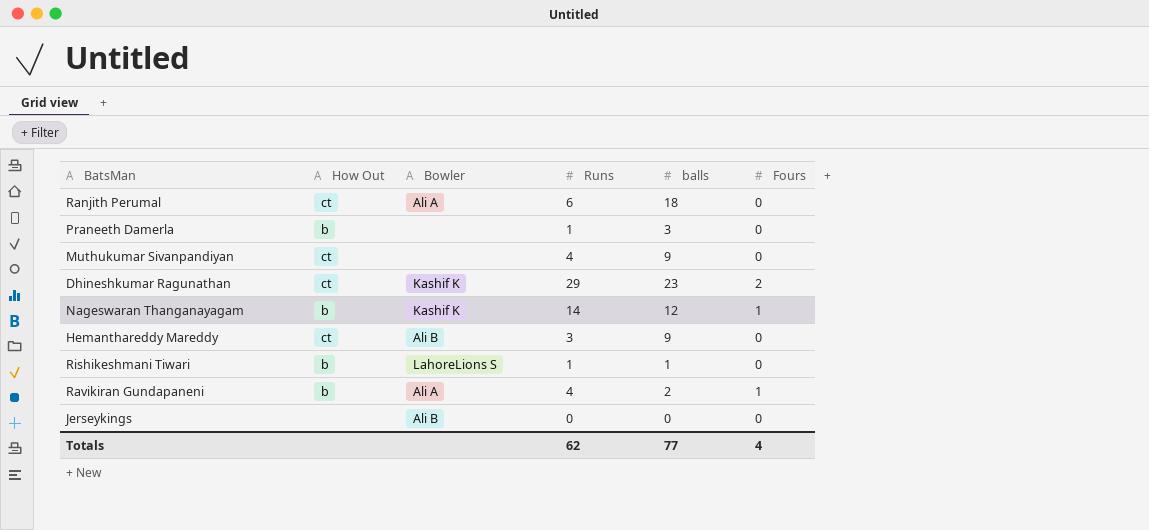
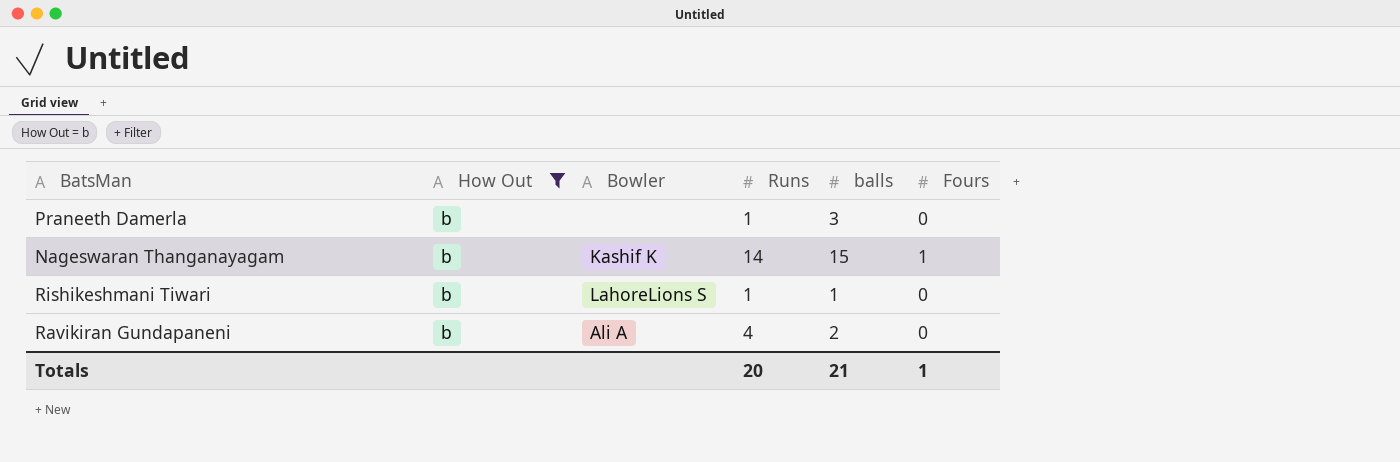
filter: none -> How Out = b
Nageswaran Thanganayagam | balls: 12 -> 15
Ravikiran Gundapaneni | Fours: 1 -> 0
Totals | Runs: 62 -> 20
Totals | balls: 77 -> 21
Totals | Fours: 4 -> 1

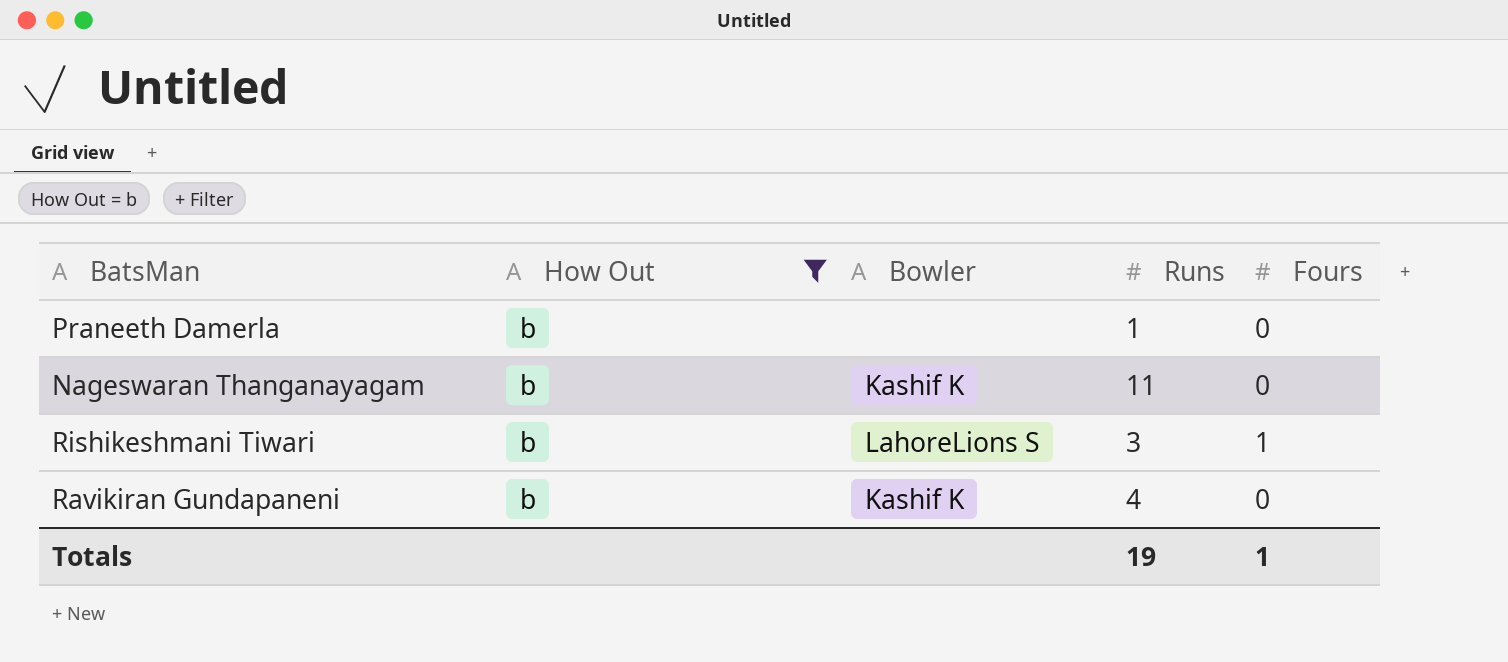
column balls | position: 5 -> none
Nageswaran Thanganayagam | Runs: 14 -> 11
Nageswaran Thanganayagam | Fours: 1 -> 0
Rishikeshmani Tiwari | Runs: 1 -> 3
Rishikeshmani Tiwari | Fours: 0 -> 1
Ravikiran Gundapaneni | Bowler: Ali A -> Kashif K
Totals | Runs: 20 -> 19

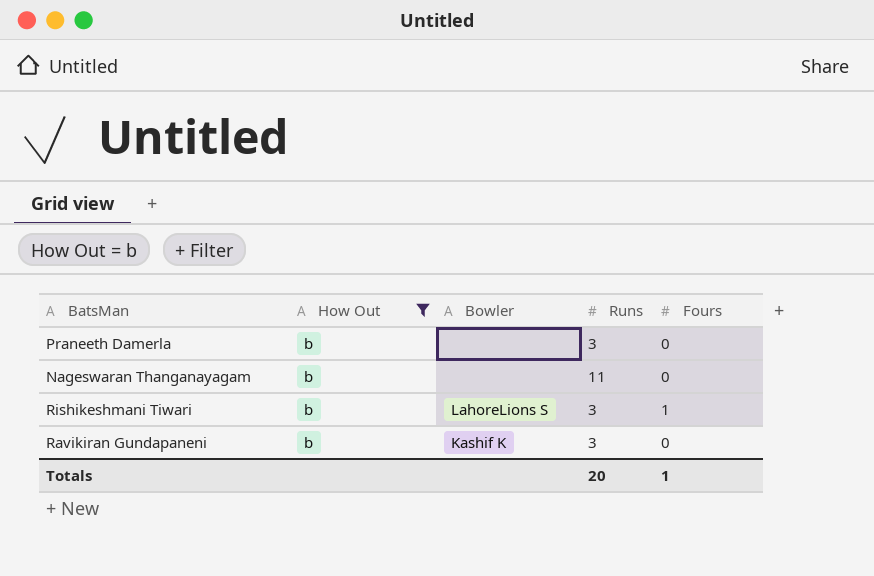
Praneeth Damerla | Runs: 1 -> 3
Nageswaran Thanganayagam | Bowler: Kashif K -> none
Ravikiran Gundapaneni | Runs: 4 -> 3
Totals | Runs: 19 -> 20

